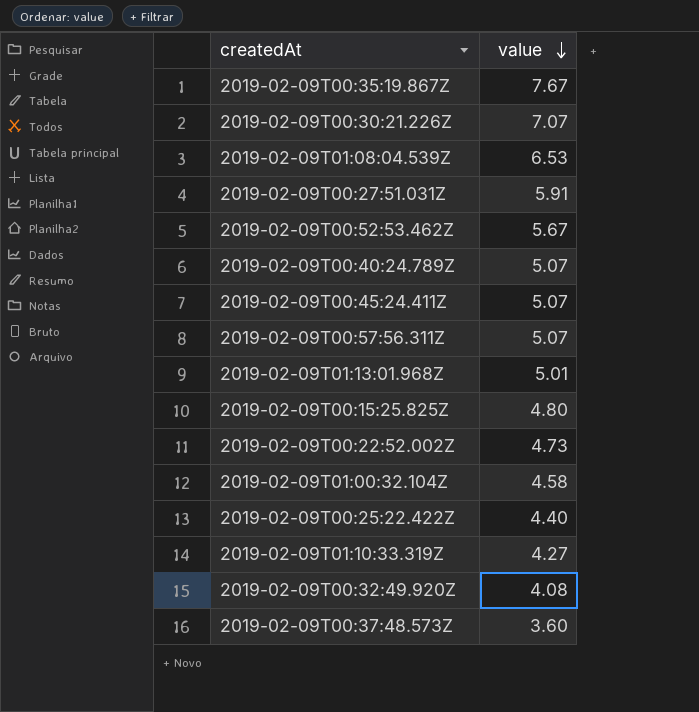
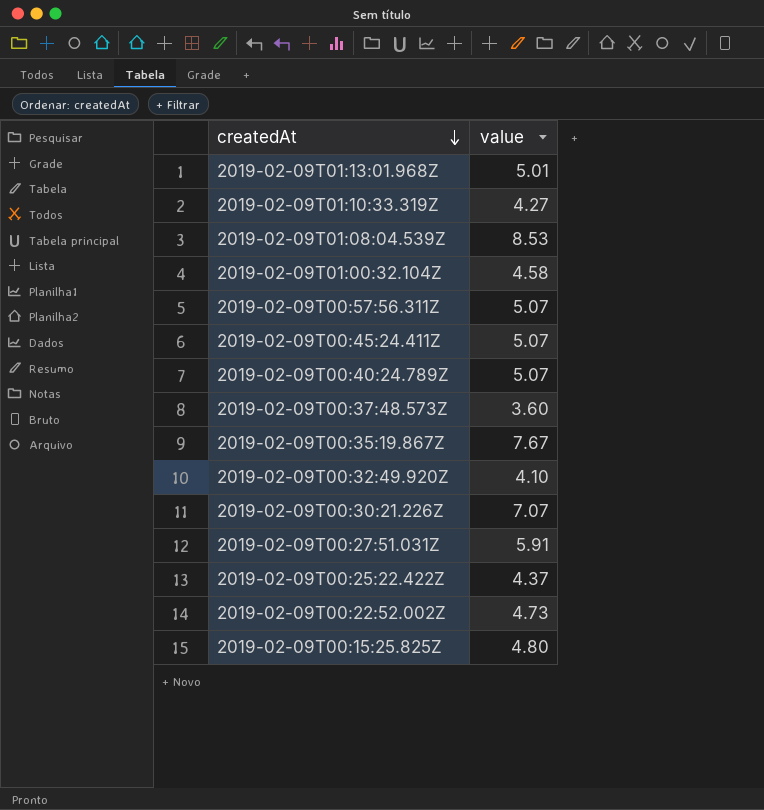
row order: value descending -> createdAt descending
row 2019-02-09T00:52:53.462Z: 5.67 -> none
2019-02-09T01:08:04.539Z | value: 6.53 -> 8.53
2019-02-09T00:32:49.920Z | value: 4.08 -> 4.10
2019-02-09T00:25:22.422Z | value: 4.40 -> 4.37

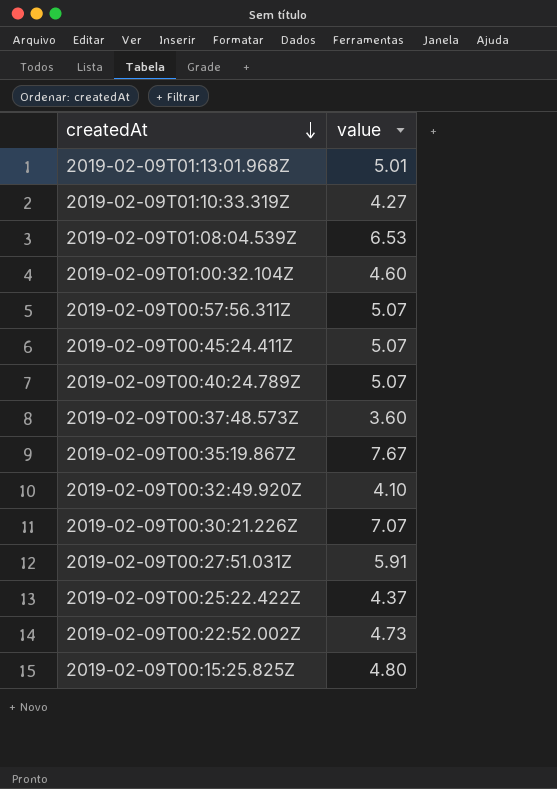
2019-02-09T01:08:04.539Z | value: 8.53 -> 6.53
2019-02-09T01:00:32.104Z | value: 4.58 -> 4.60

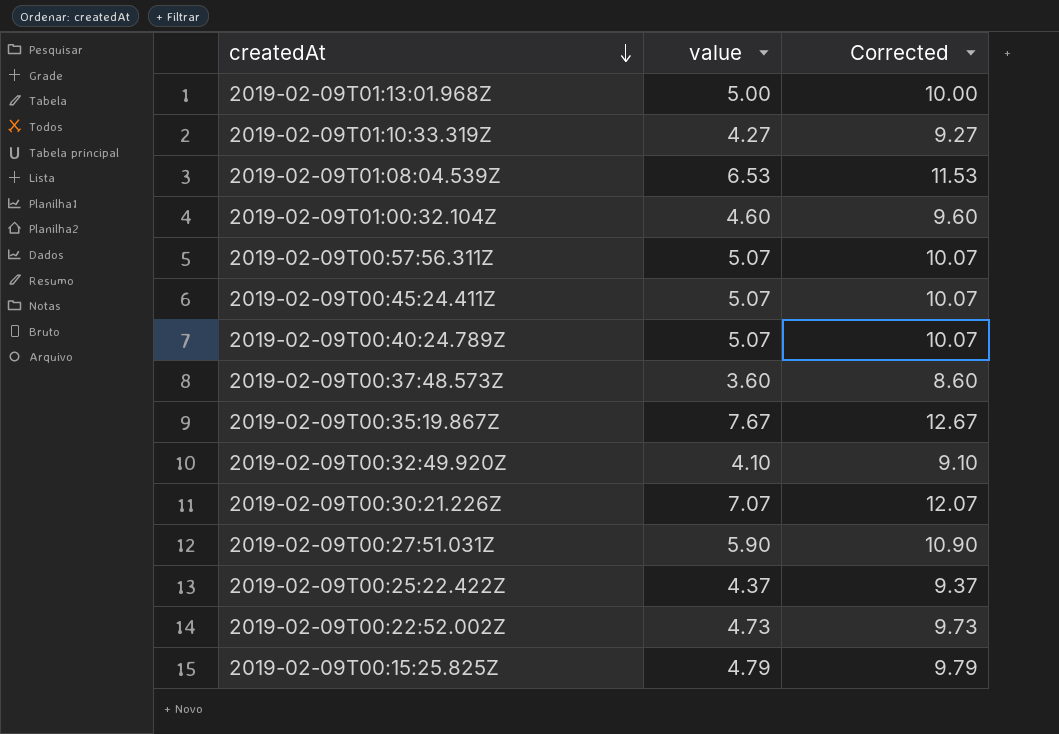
column Corrected | formula: none -> [value] + 5
2019-02-09T01:13:01.968Z | value: 5.01 -> 5.00
2019-02-09T00:27:51.031Z | value: 5.91 -> 5.90
2019-02-09T00:15:25.825Z | value: 4.80 -> 4.79

